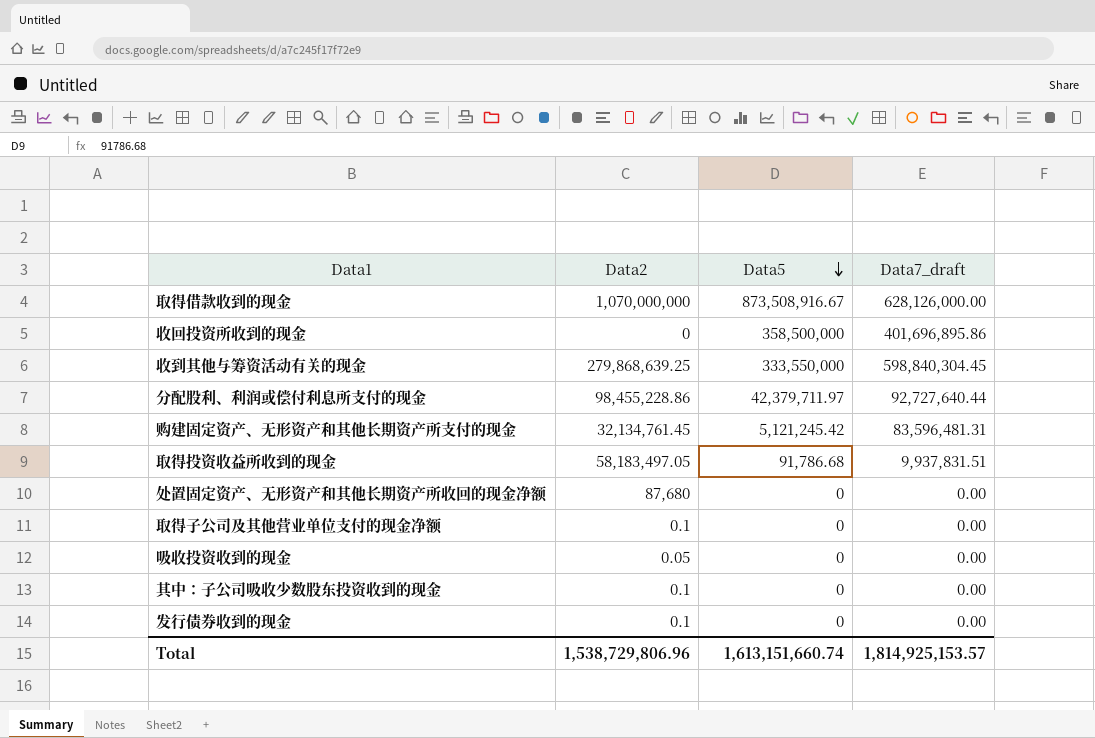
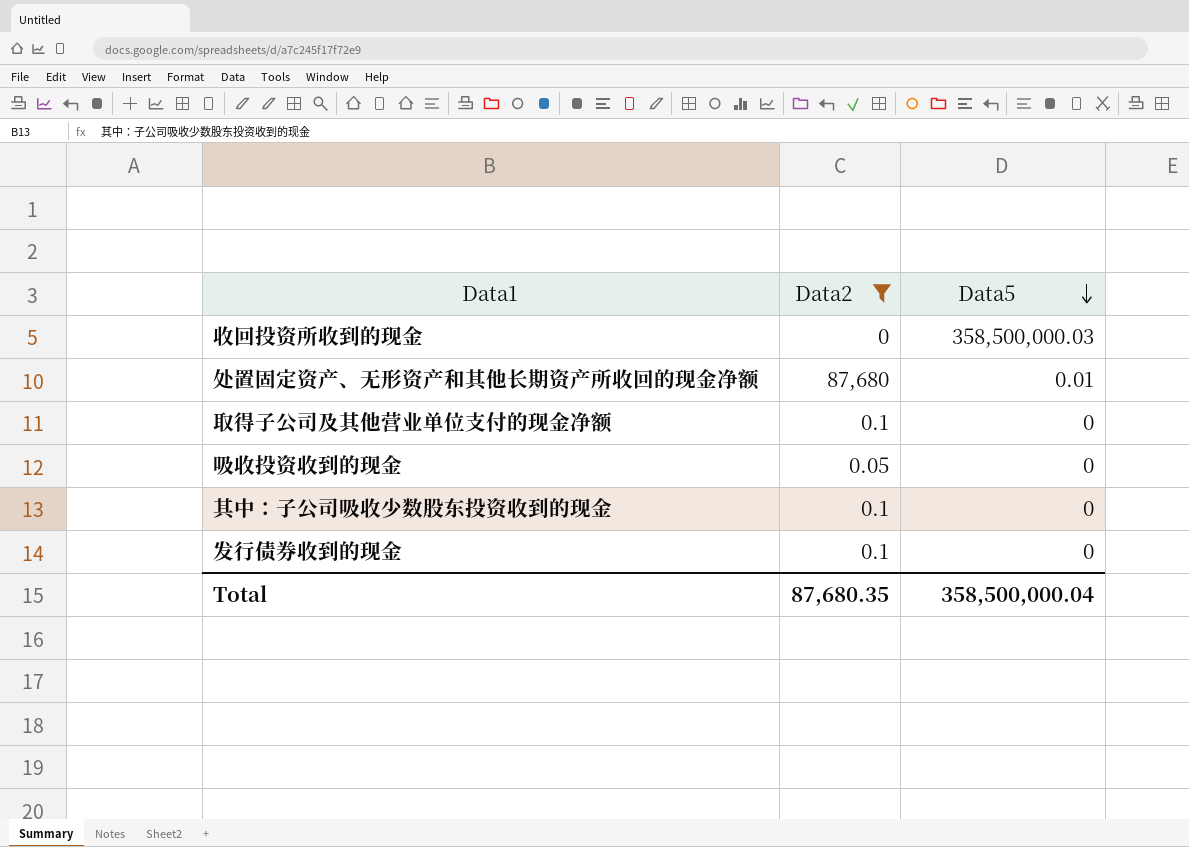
filter: none -> Data2 <= 87,680
column Data7_draft | position: 4 -> none
收回投资所收到的现金 | Data5: 358,500,000 -> 358,500,000.03
处置固定资产、无形资产和其他长期资产所收回的现金净额 | Data5: 0 -> 0.01
Total | Data2: 1,538,729,806.96 -> 87,680.35
Total | Data5: 1,613,151,660.74 -> 358,500,000.04

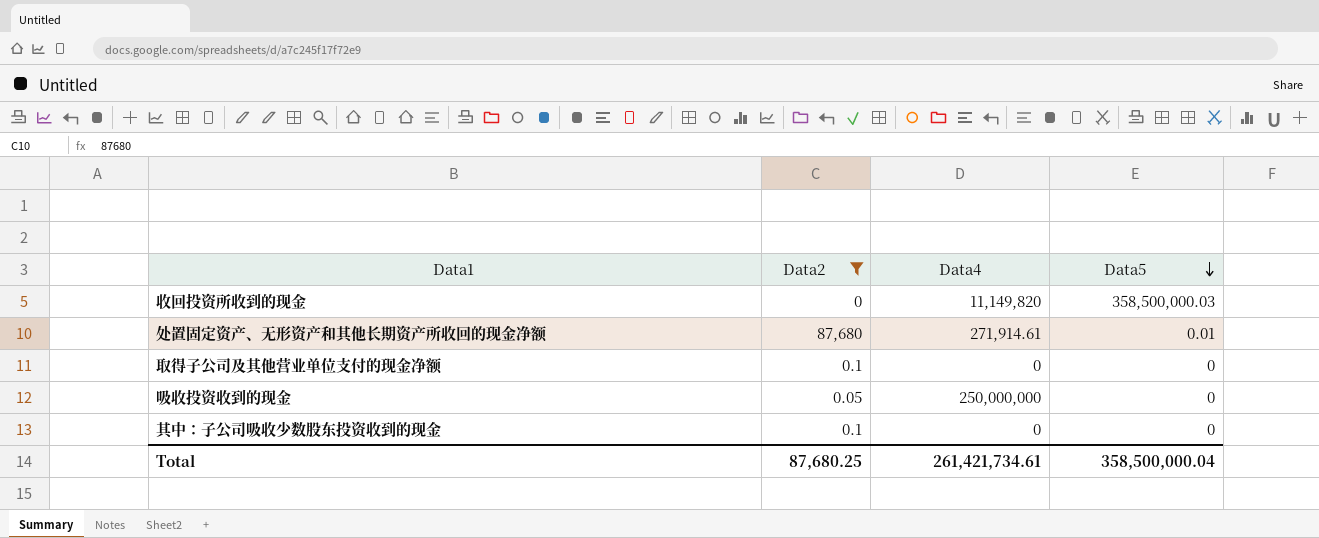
column Data4 | position: none -> 3
row 发行债券收到的现金: 0.1 | 0 -> none
Total | Data2: 87,680.35 -> 87,680.25

